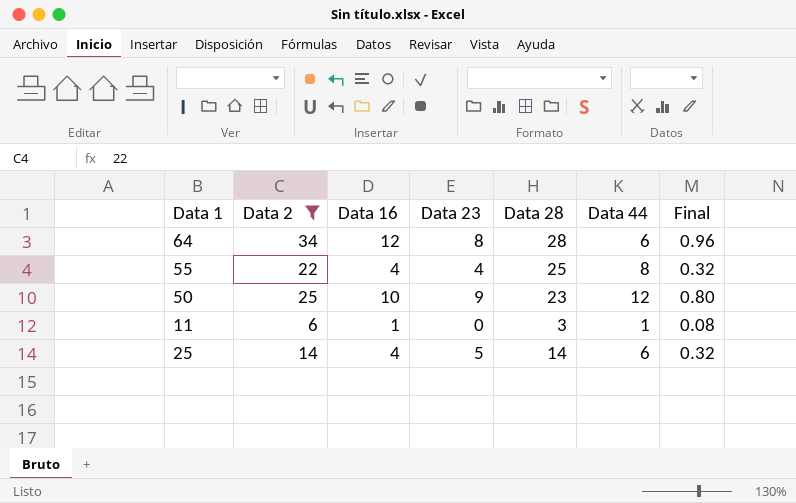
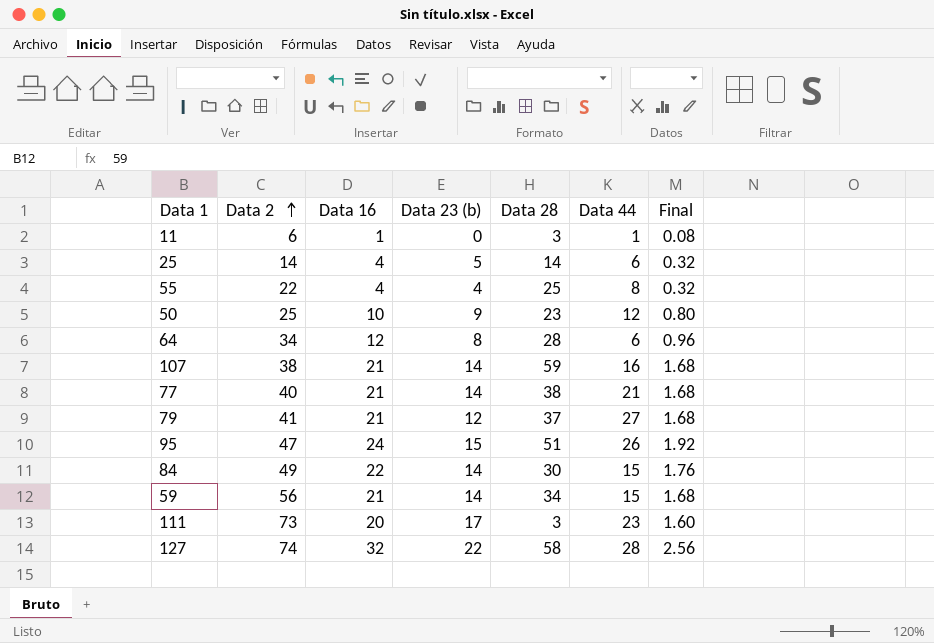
filter: Data 2 <= 34 -> none
row order: none -> Data 2 ascending
column name: Data 23 -> Data 23 (b)

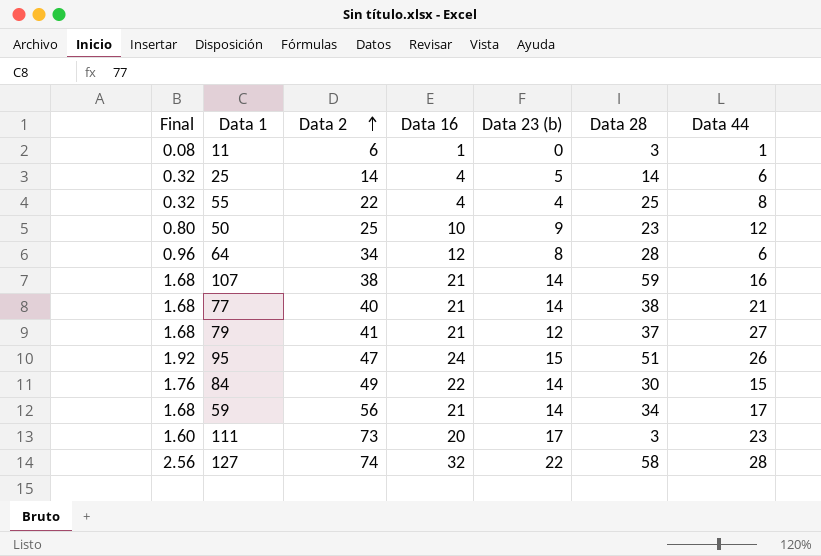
column Final | position: 7 -> 1
59 | Data 44: 15 -> 17

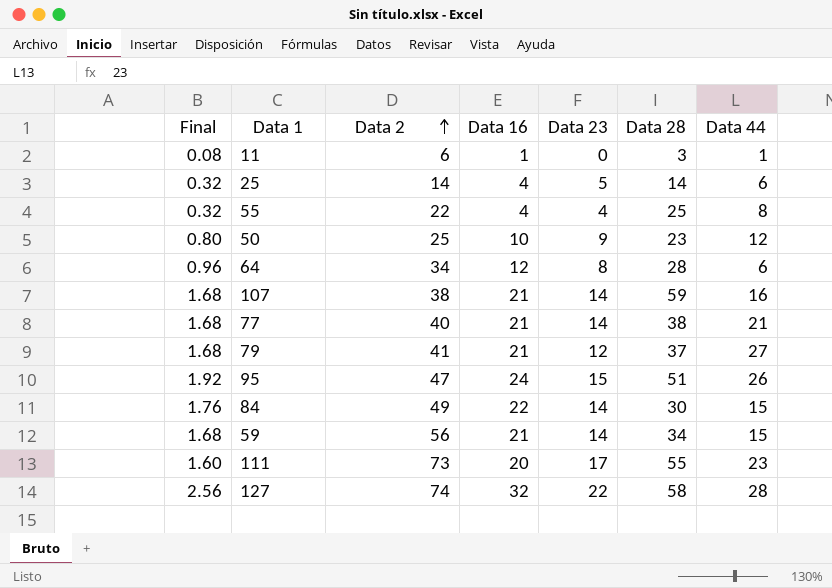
column name: Data 23 (b) -> Data 23
59 | Data 44: 17 -> 15
111 | Data 28: 3 -> 55

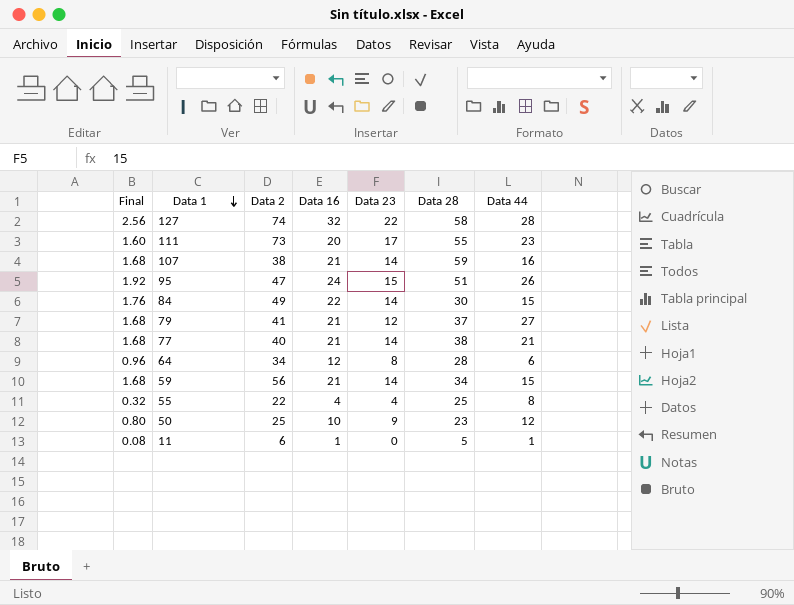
row order: Data 2 ascending -> Data 1 descending
row 25: 0.32 | 14 | 4 | 5 | 14 | 6 -> none
11 | Data 28: 3 -> 5

